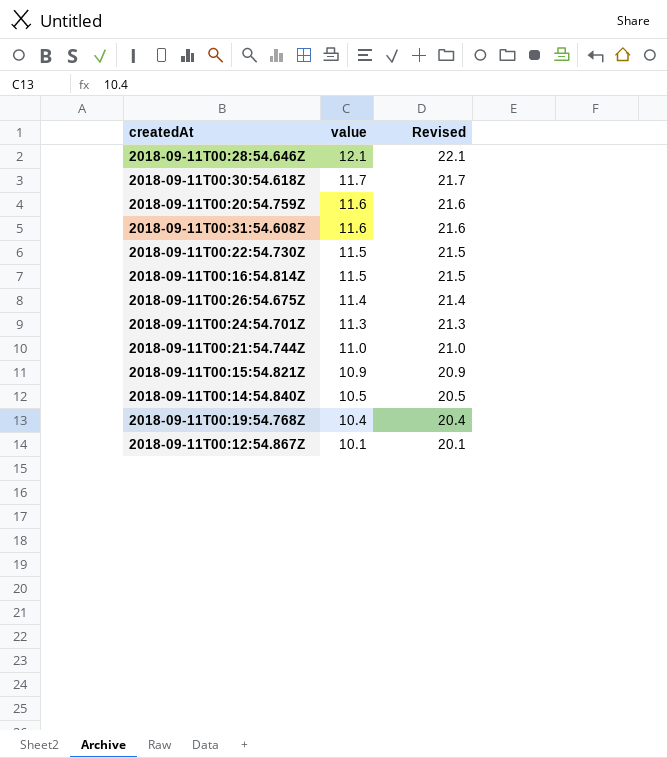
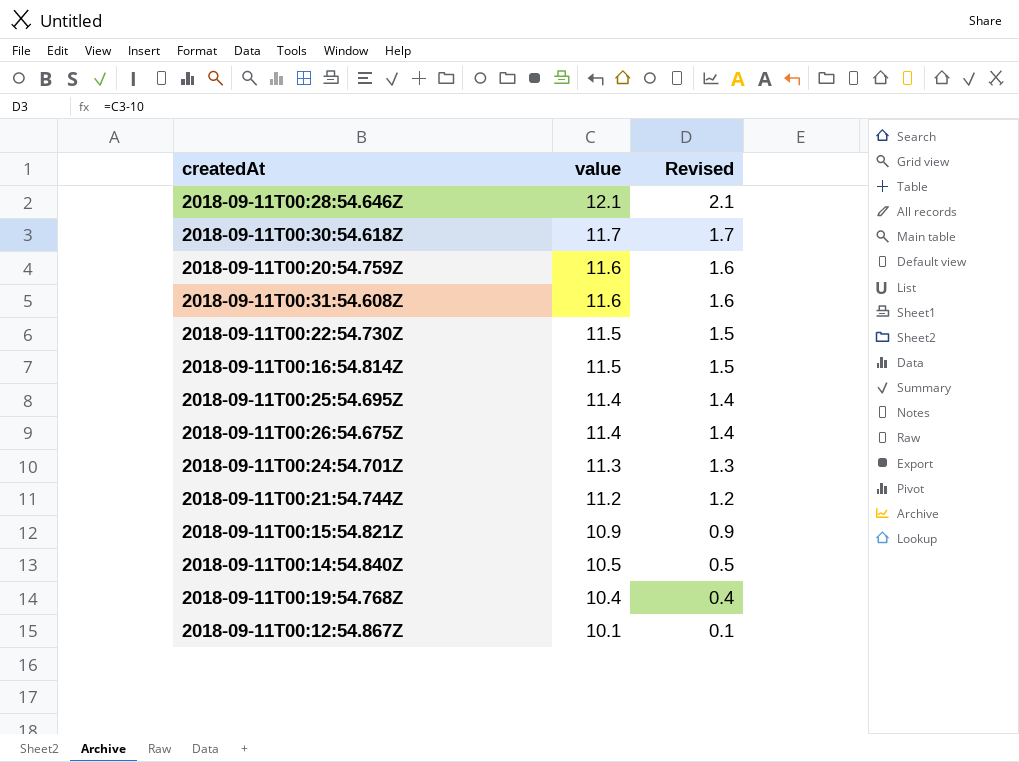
column Revised | formula: [value] + 10 -> [value] - 10
row 2018-09-11T00:25:54.695Z: none -> 11.4 | 1.4
2018-09-11T00:21:54.744Z | value: 11.0 -> 11.2

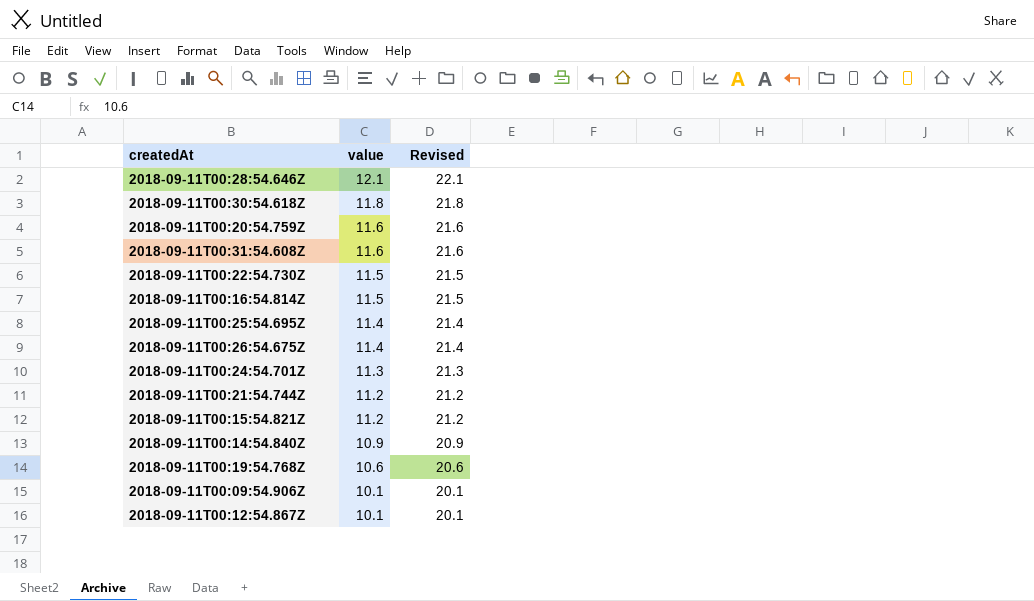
column Revised | formula: [value] - 10 -> [value] + 10
2018-09-11T00:30:54.618Z | value: 11.7 -> 11.8
2018-09-11T00:15:54.821Z | value: 10.9 -> 11.2
2018-09-11T00:14:54.840Z | value: 10.5 -> 10.9
2018-09-11T00:19:54.768Z | value: 10.4 -> 10.6
row 2018-09-11T00:09:54.906Z: none -> 10.1 | 20.1

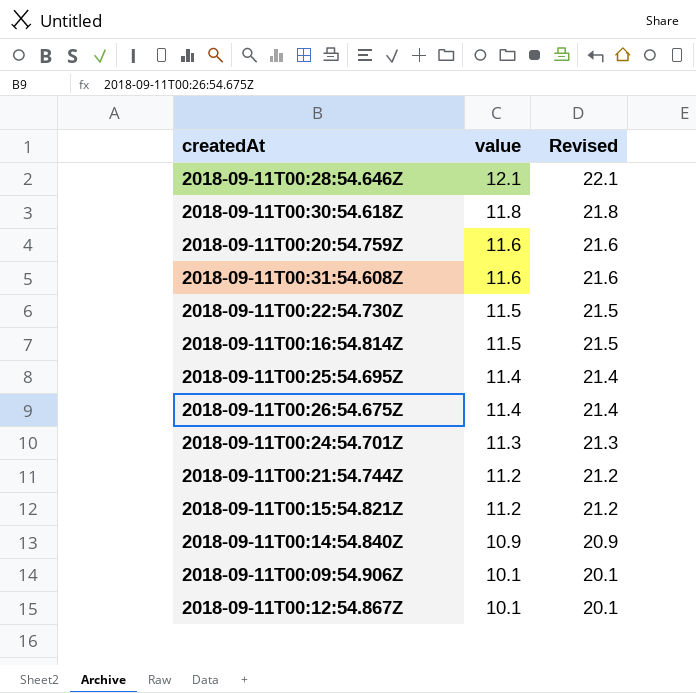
row 2018-09-11T00:19:54.768Z: 10.6 | 20.6 -> none

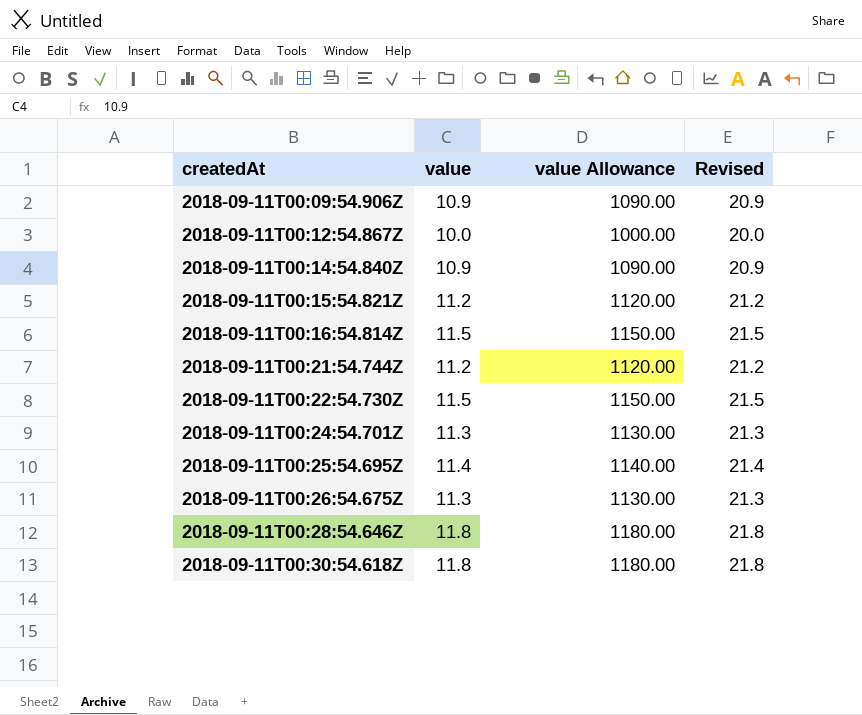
row order: value descending -> createdAt ascending
column value Allowance | formula: none -> [value] * 100
row 2018-09-11T00:20:54.759Z: 11.6 | 21.6 -> none
row 2018-09-11T00:31:54.608Z: 11.6 | 21.6 -> none
2018-09-11T00:09:54.906Z | value: 10.1 -> 10.9
2018-09-11T00:09:54.906Z | Revised: 20.1 -> 20.9
2018-09-11T00:12:54.867Z | value: 10.1 -> 10.0
2018-09-11T00:12:54.867Z | Revised: 20.1 -> 20.0
2018-09-11T00:26:54.675Z | value: 11.4 -> 11.3
2018-09-11T00:26:54.675Z | Revised: 21.4 -> 21.3
2018-09-11T00:28:54.646Z | value: 12.1 -> 11.8
2018-09-11T00:28:54.646Z | Revised: 22.1 -> 21.8

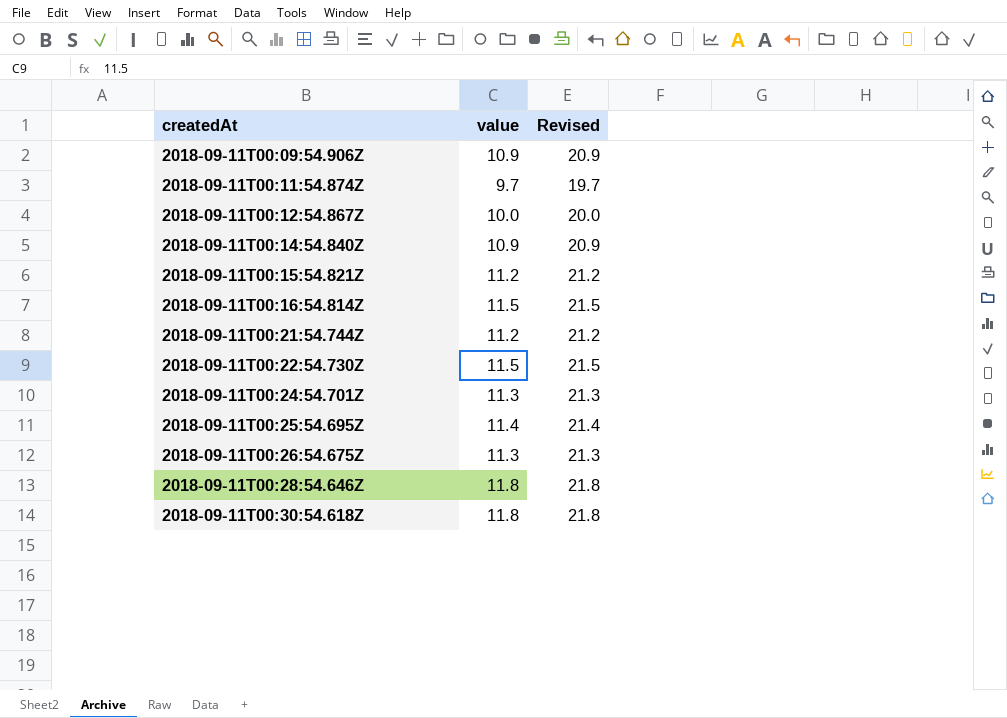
column value Allowance | formula: [value] * 100 -> none
row 2018-09-11T00:11:54.874Z: none -> 9.7 | 19.7

